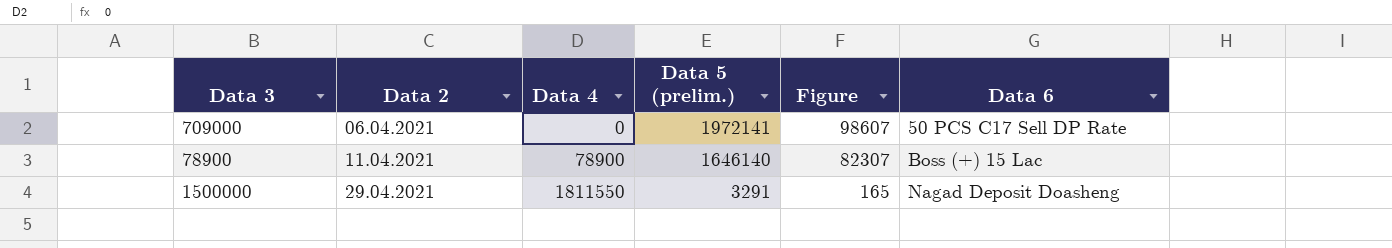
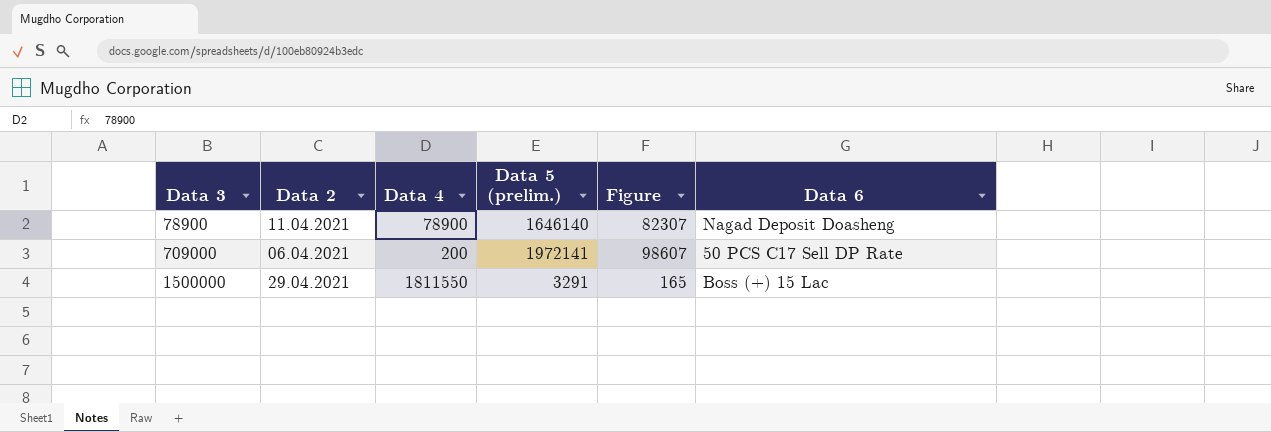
row order: Data 2 ascending -> Data 3 ascending
78900 | Data 6: Boss (+) 15 Lac -> Nagad Deposit Doasheng
709000 | Data 4: 0 -> 200
1500000 | Data 6: Nagad Deposit Doasheng -> Boss (+) 15 Lac

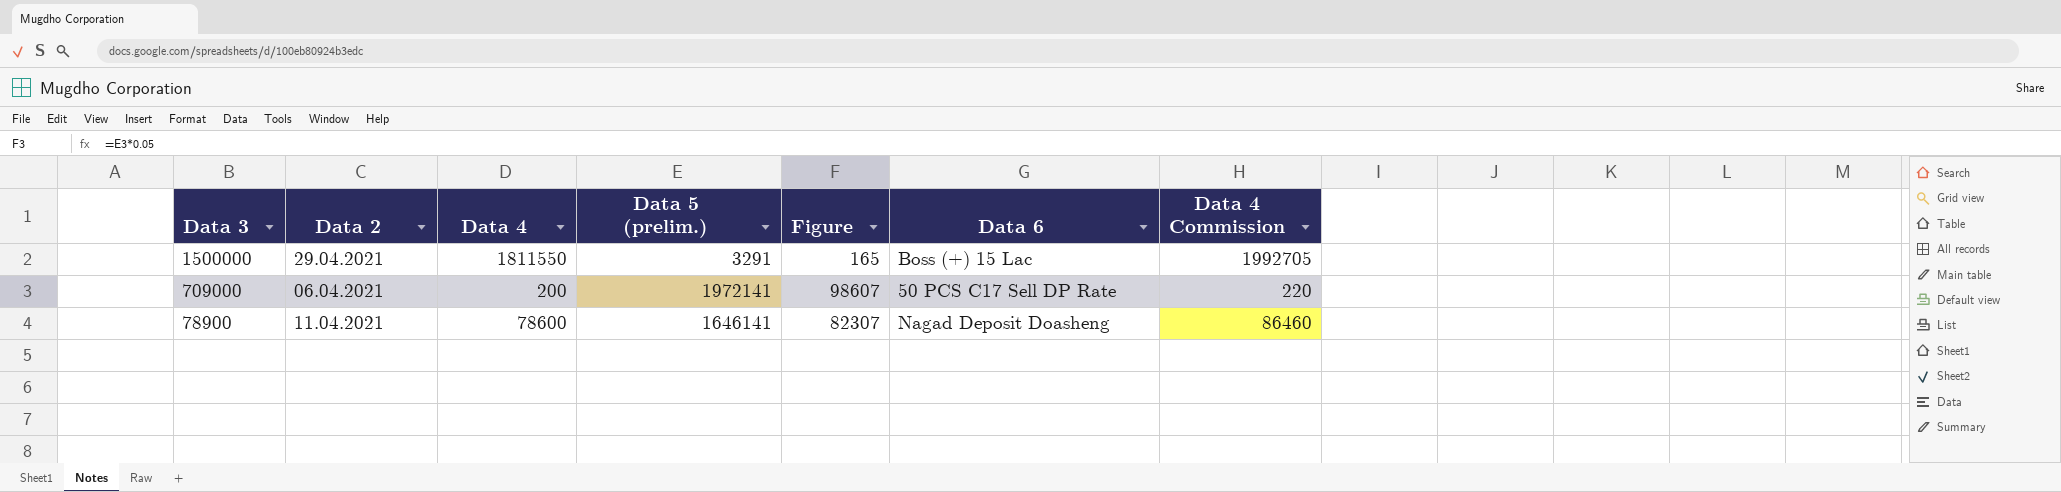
row order: Data 3 ascending -> Data 3 descending
column Data 4 Commission | formula: none -> [Data 4] * 1.1
78900 | Data 4: 78900 -> 78600
78900 | Data 5 (prelim.): 1646140 -> 1646141

